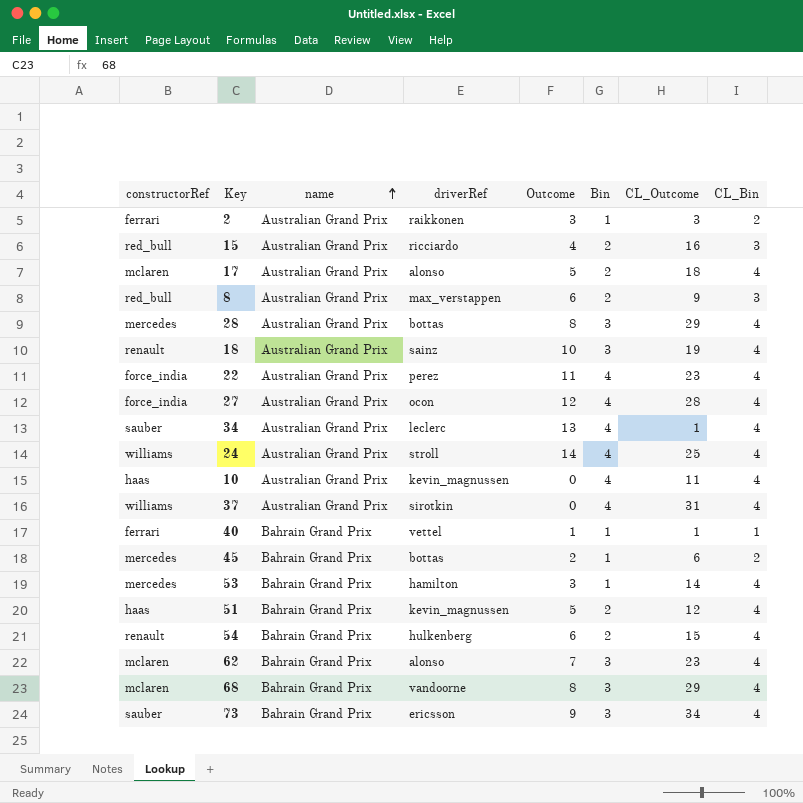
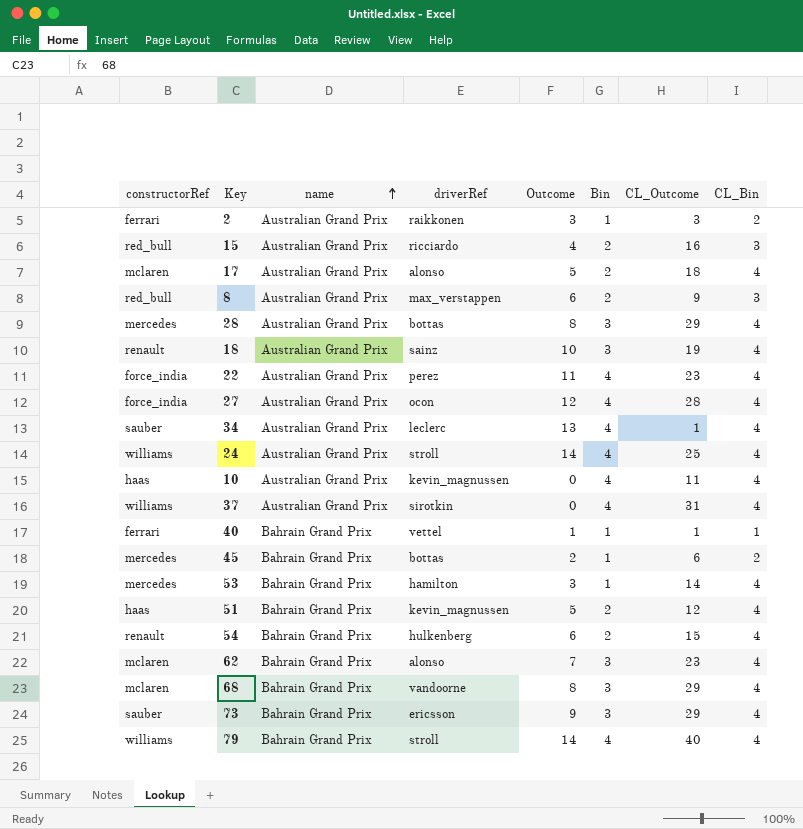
73 | CL_Outcome: 34 -> 29
row 79: none -> williams | Bahrain Grand Prix | stroll | 14 | 4 | 40 | 4

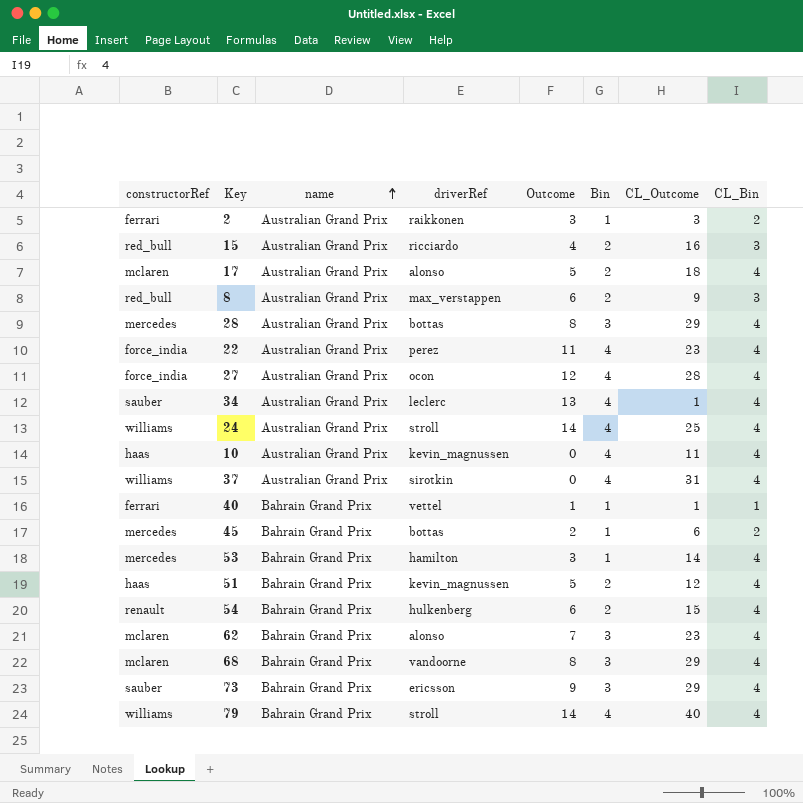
row 18: renault | Australian Grand Prix | sainz | 10 | 3 | 19 | 4 -> none

